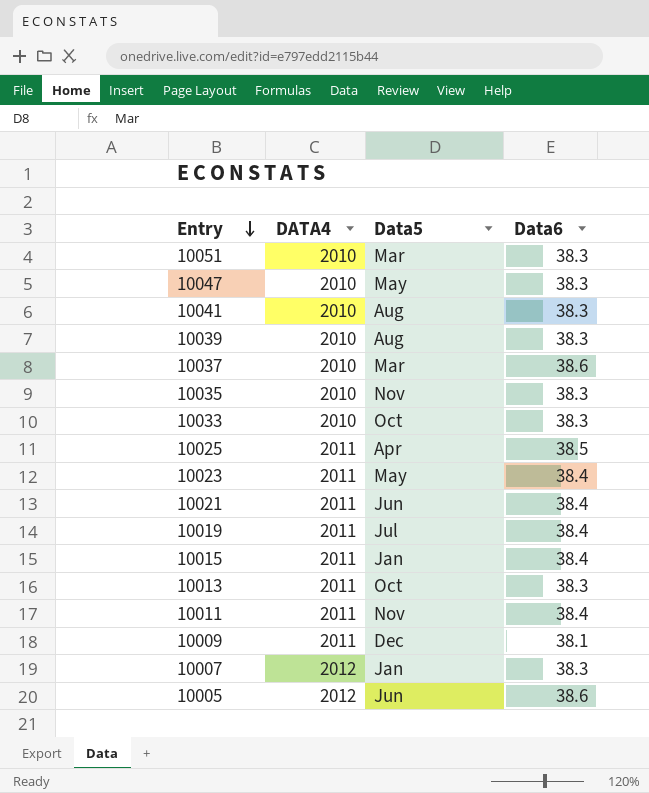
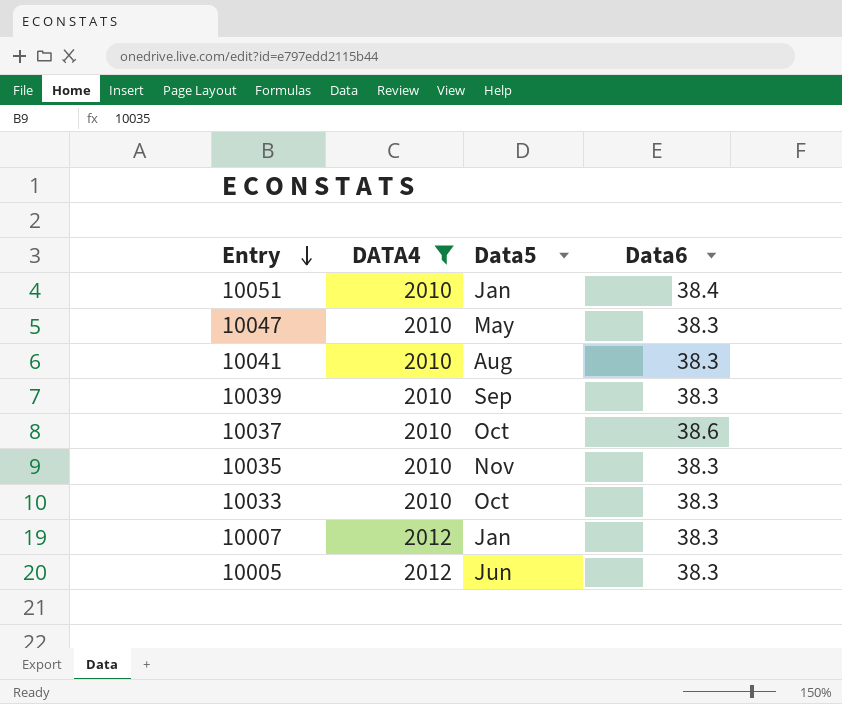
filter: none -> DATA4 != 2011
10051 | Data5: Mar -> Jan
10051 | Data6: 38.3 -> 38.4
10039 | Data5: Aug -> Sep
10037 | Data5: Mar -> Oct
10005 | Data6: 38.6 -> 38.3

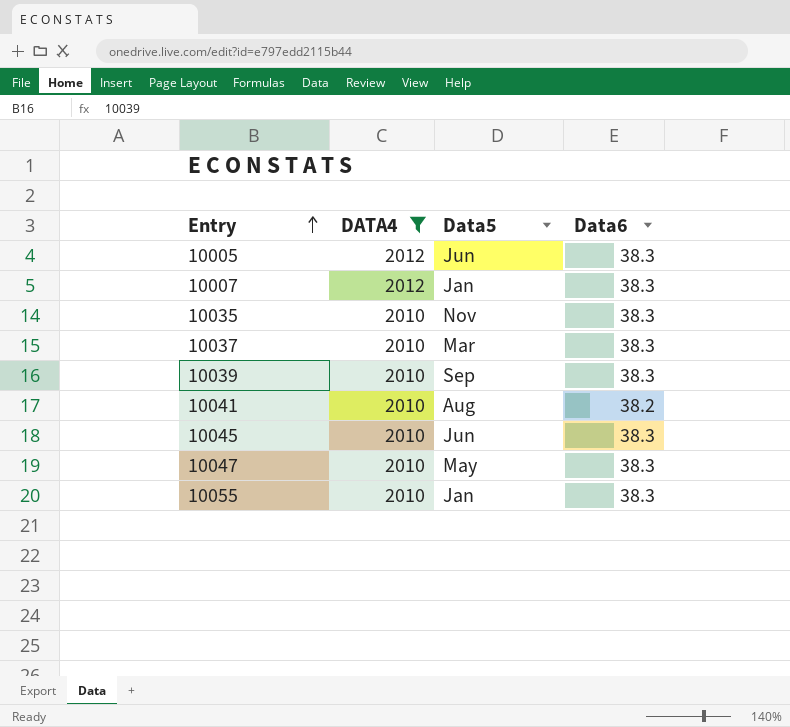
row order: Entry descending -> Entry ascending
row 10051: 2010 | Jan | 38.4 -> none
row 10033: 2010 | Oct | 38.3 -> none
10037 | Data5: Oct -> Mar
10037 | Data6: 38.6 -> 38.3
10041 | Data6: 38.3 -> 38.2
row 10045: none -> 2010 | Jun | 38.3
row 10055: none -> 2010 | Jan | 38.3

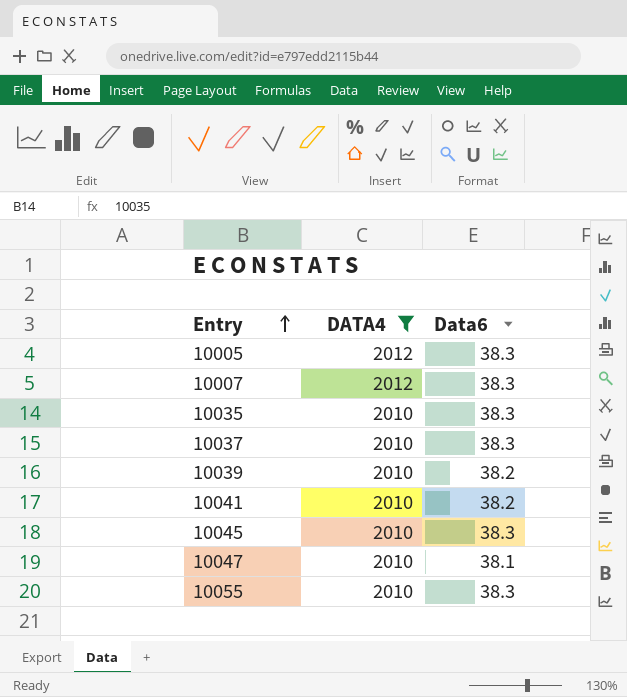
column Data5 | position: 3 -> none
10039 | Data6: 38.3 -> 38.2
10047 | Data6: 38.3 -> 38.1

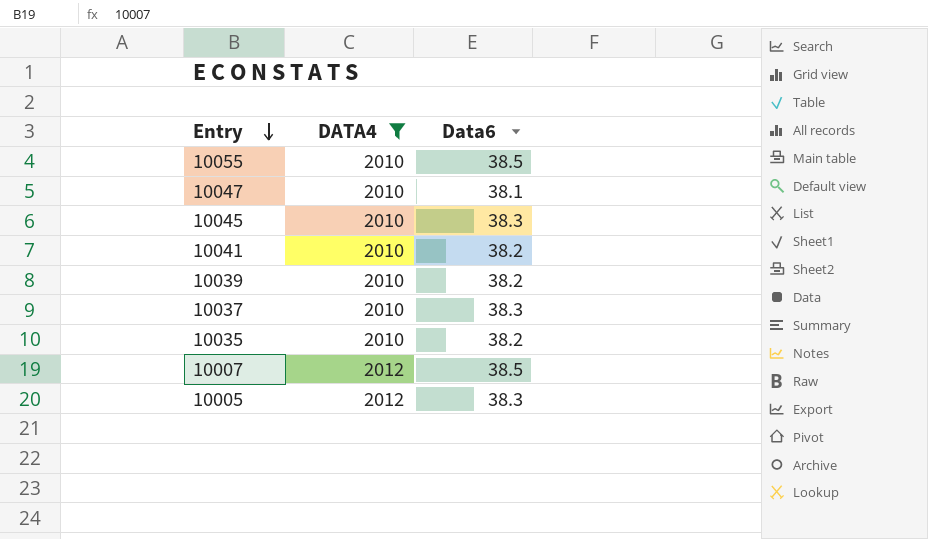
row order: Entry ascending -> Entry descending
10055 | Data6: 38.3 -> 38.5
10035 | Data6: 38.3 -> 38.2
10007 | Data6: 38.3 -> 38.5

